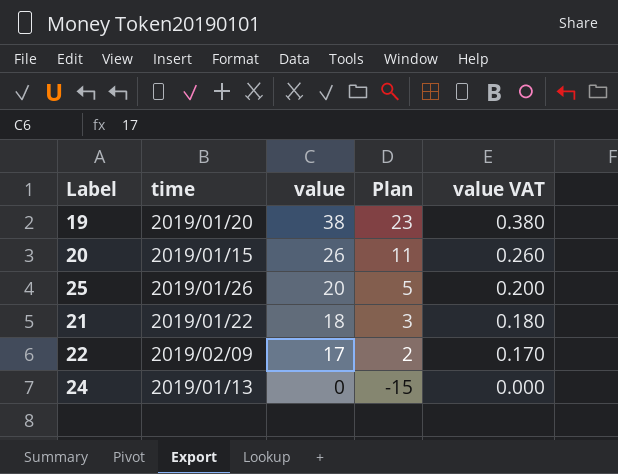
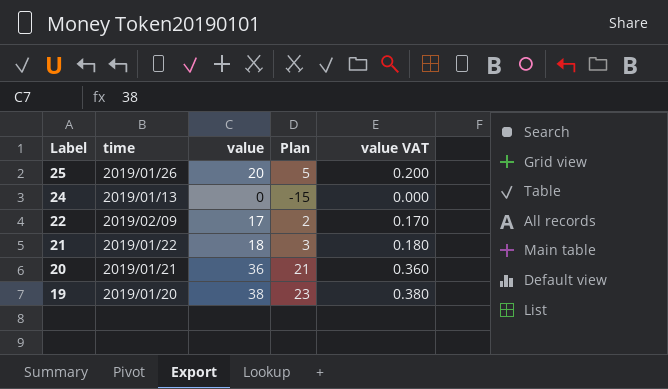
row order: value descending -> Label descending
20 | time: 2019/01/15 -> 2019/01/21
20 | value: 26 -> 36
20 | Plan: 11 -> 21
20 | value VAT: 0.260 -> 0.360

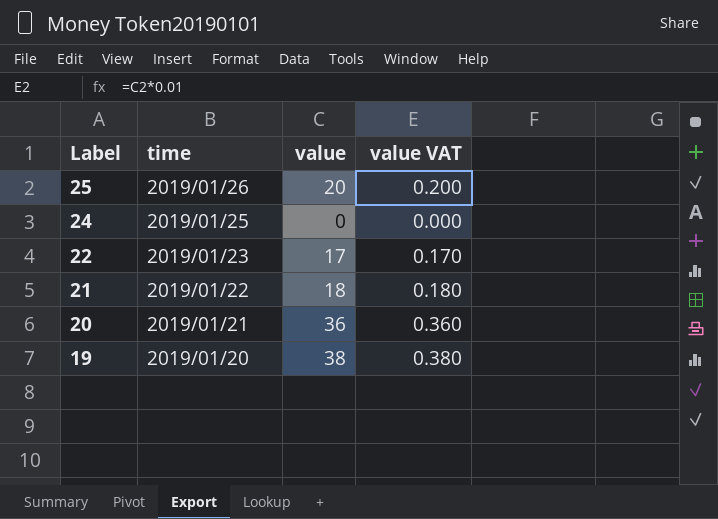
column Plan | formula: [value] - 15 -> none
24 | time: 2019/01/13 -> 2019/01/25
22 | time: 2019/02/09 -> 2019/01/23

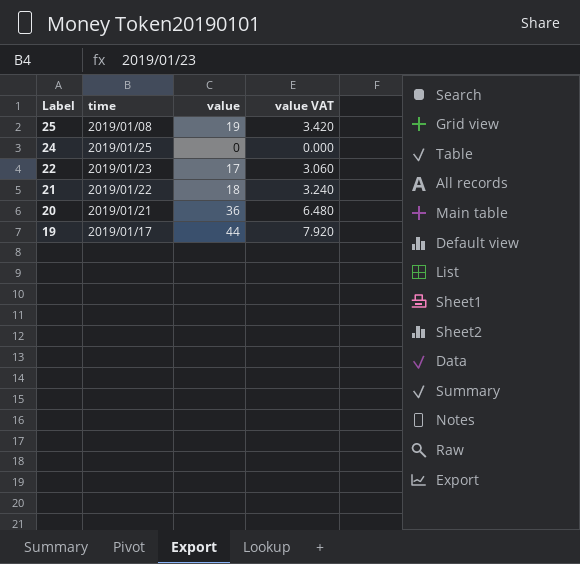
column value VAT | formula: [value] * 0.01 -> [value] * 0.18
25 | time: 2019/01/26 -> 2019/01/08
25 | value: 20 -> 19
19 | time: 2019/01/20 -> 2019/01/17
19 | value: 38 -> 44

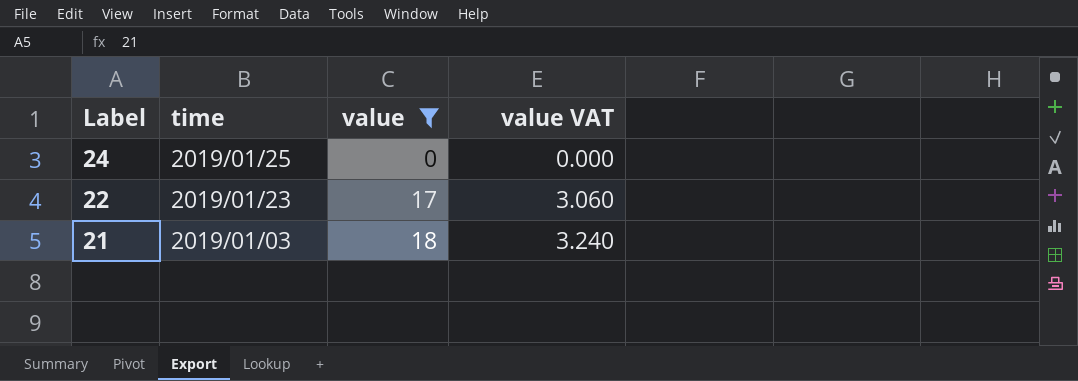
filter: none -> value <= 18
21 | time: 2019/01/22 -> 2019/01/03

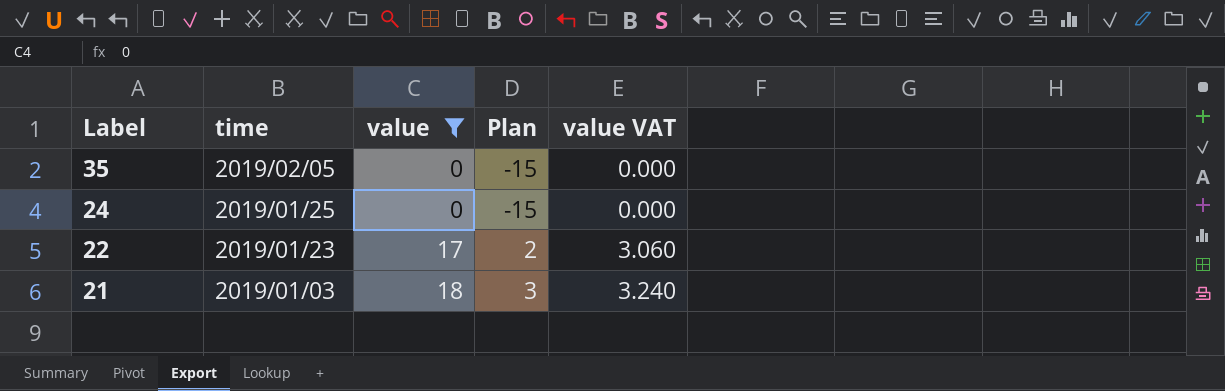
column Plan | formula: none -> [value] - 15
row 35: none -> 2019/02/05 | 0 | -15 | 0.000

